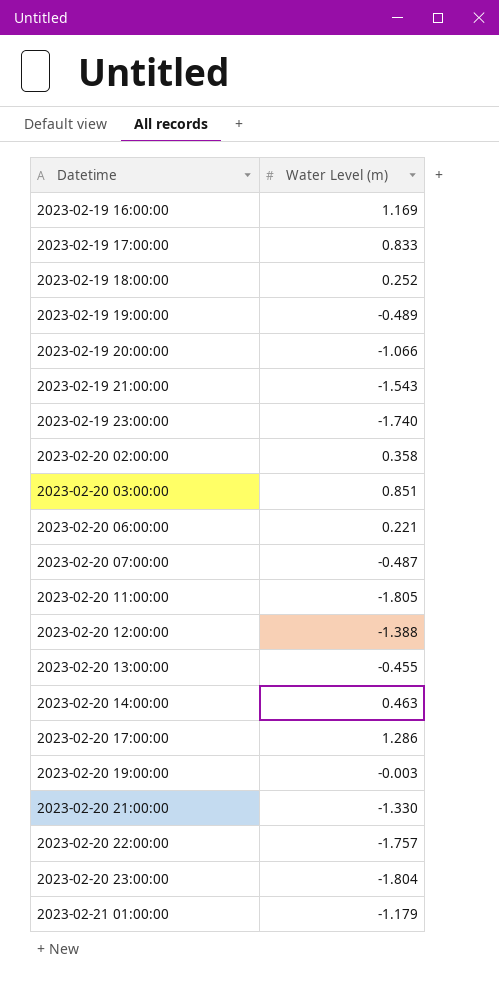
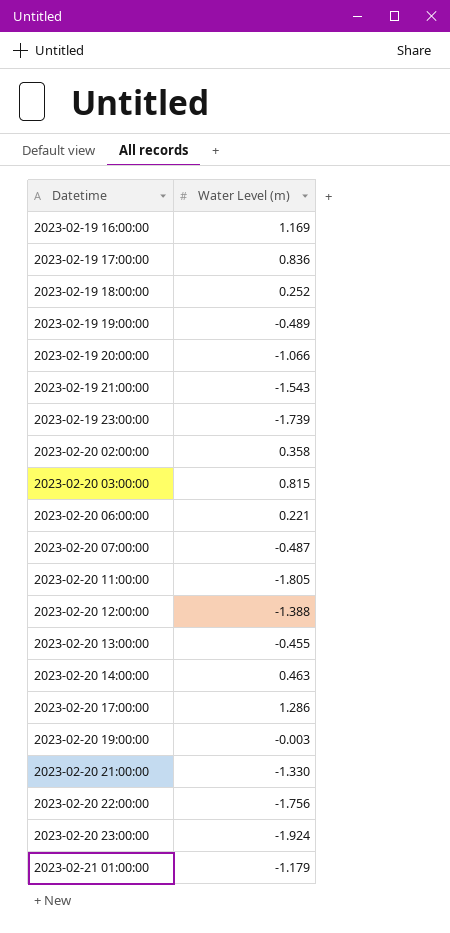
2023-02-19 17:00:00 | Water Level (m): 0.833 -> 0.836
2023-02-19 23:00:00 | Water Level (m): -1.740 -> -1.739
2023-02-20 03:00:00 | Water Level (m): 0.851 -> 0.815
2023-02-20 22:00:00 | Water Level (m): -1.757 -> -1.756
2023-02-20 23:00:00 | Water Level (m): -1.804 -> -1.924

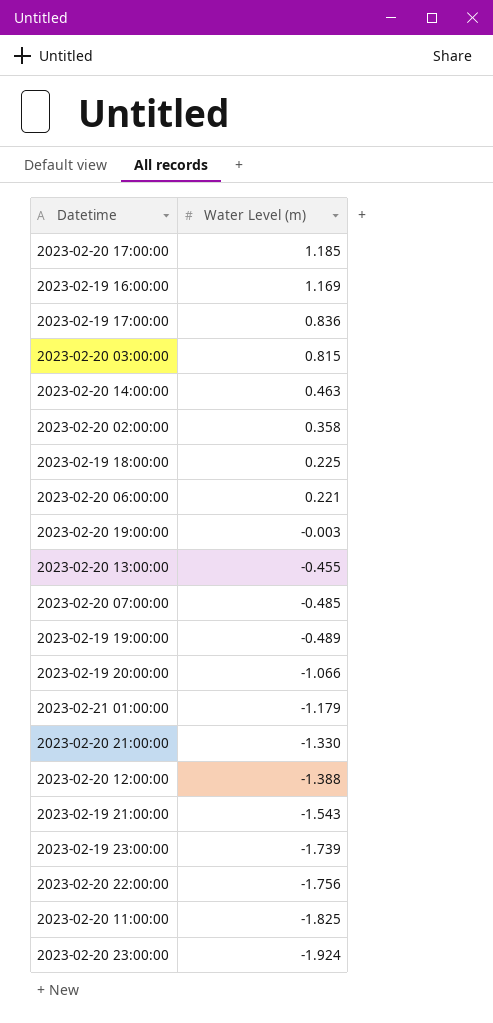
row order: Datetime ascending -> Water Level (m) descending
2023-02-20 17:00:00 | Water Level (m): 1.286 -> 1.185
2023-02-19 18:00:00 | Water Level (m): 0.252 -> 0.225
2023-02-20 07:00:00 | Water Level (m): -0.487 -> -0.485
2023-02-20 11:00:00 | Water Level (m): -1.805 -> -1.825

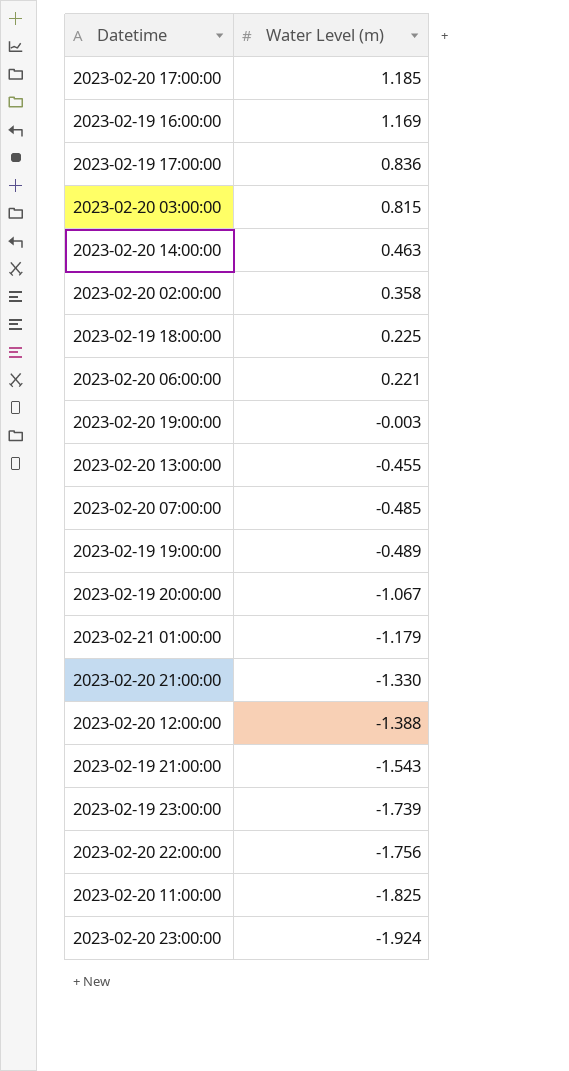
2023-02-19 20:00:00 | Water Level (m): -1.066 -> -1.067

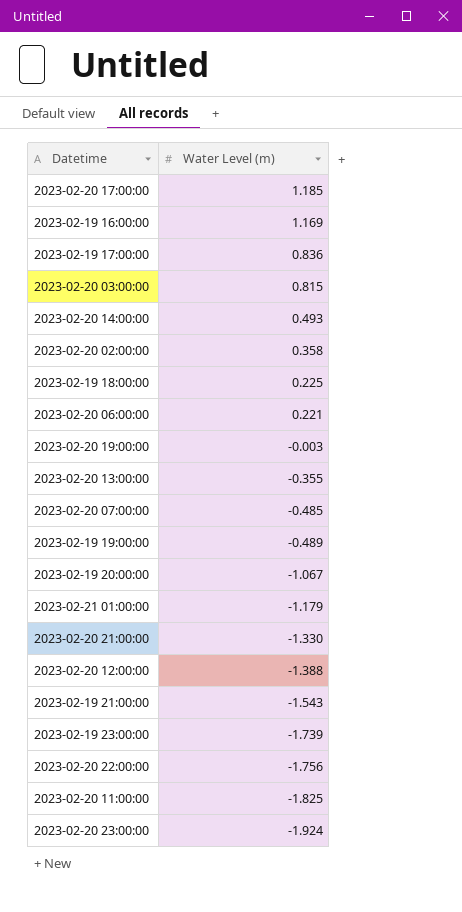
2023-02-20 14:00:00 | Water Level (m): 0.463 -> 0.493
2023-02-20 13:00:00 | Water Level (m): -0.455 -> -0.355

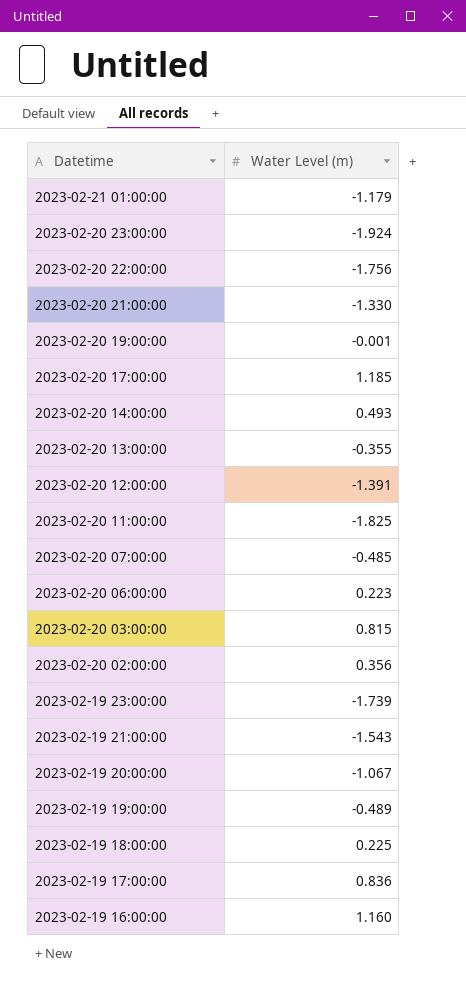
row order: Water Level (m) descending -> Datetime descending
2023-02-20 19:00:00 | Water Level (m): -0.003 -> -0.001
2023-02-20 12:00:00 | Water Level (m): -1.388 -> -1.391
2023-02-20 06:00:00 | Water Level (m): 0.221 -> 0.223
2023-02-20 02:00:00 | Water Level (m): 0.358 -> 0.356
2023-02-19 16:00:00 | Water Level (m): 1.169 -> 1.160

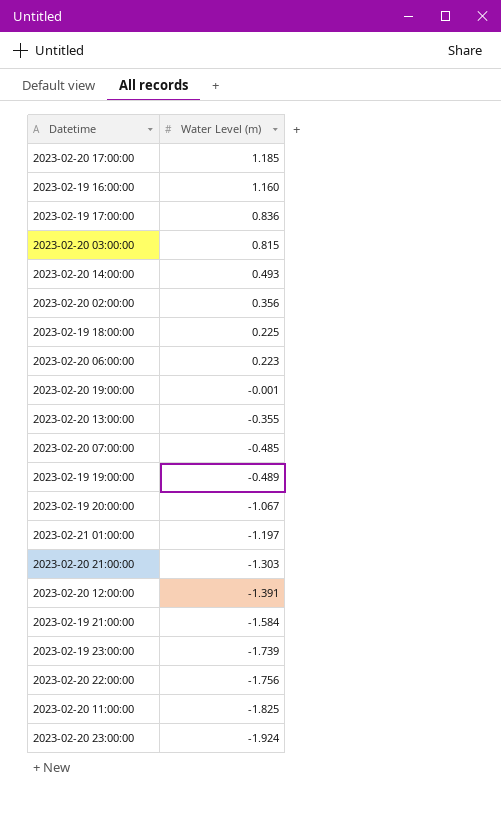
row order: Datetime descending -> Water Level (m) descending
2023-02-21 01:00:00 | Water Level (m): -1.179 -> -1.197
2023-02-20 21:00:00 | Water Level (m): -1.330 -> -1.303
2023-02-19 21:00:00 | Water Level (m): -1.543 -> -1.584

